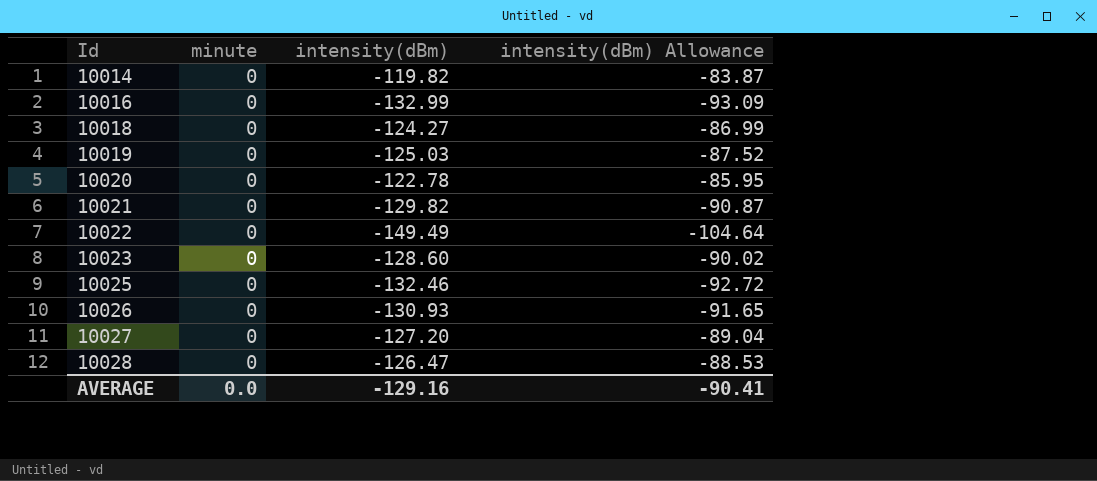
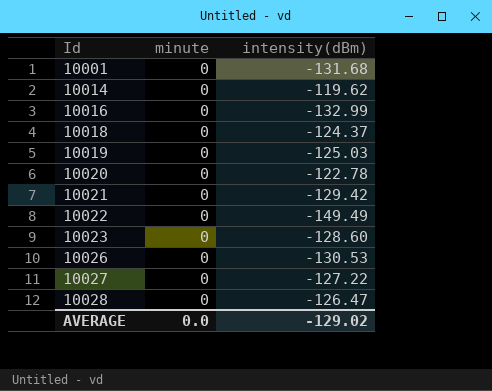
column intensity(dBm) Allowance | formula: [intensity(dBm)] * 0.7 -> none
row 10025: 0 | -132.46 | -92.72 -> none
row 10001: none -> 0 | -131.68
10014 | intensity(dBm): -119.82 -> -119.62
10018 | intensity(dBm): -124.27 -> -124.37
10021 | intensity(dBm): -129.82 -> -129.42
10026 | intensity(dBm): -130.93 -> -130.53
10027 | intensity(dBm): -127.20 -> -127.22
AVERAGE | intensity(dBm): -129.16 -> -129.02

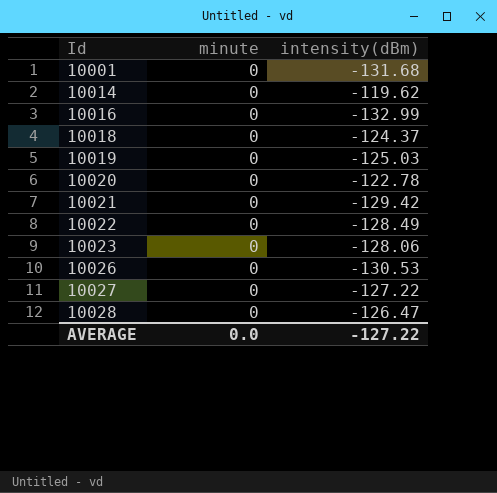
10022 | intensity(dBm): -149.49 -> -128.49
10023 | intensity(dBm): -128.60 -> -128.06
AVERAGE | intensity(dBm): -129.02 -> -127.22

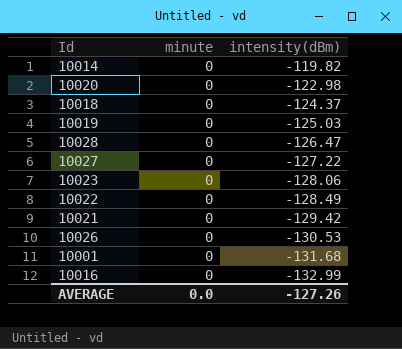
row order: Id ascending -> intensity(dBm) descending
10014 | intensity(dBm): -119.62 -> -119.82
10020 | intensity(dBm): -122.78 -> -122.98
AVERAGE | intensity(dBm): -127.22 -> -127.26

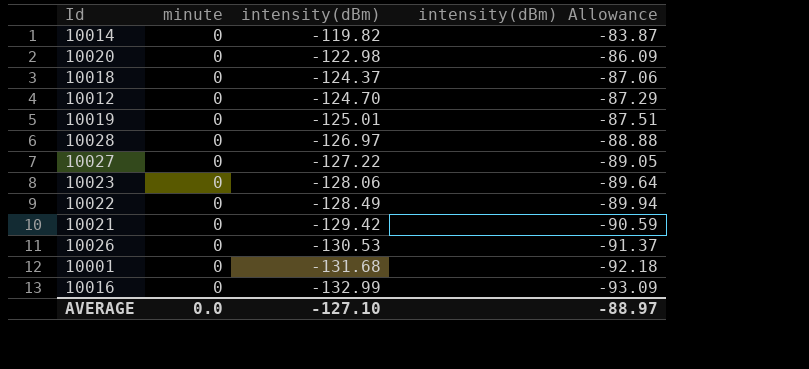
column intensity(dBm) Allowance | formula: none -> [intensity(dBm)] * 0.7
row 10012: none -> 0 | -124.70 | -87.29
10019 | intensity(dBm): -125.03 -> -125.01
10028 | intensity(dBm): -126.47 -> -126.97
AVERAGE | intensity(dBm): -127.26 -> -127.10

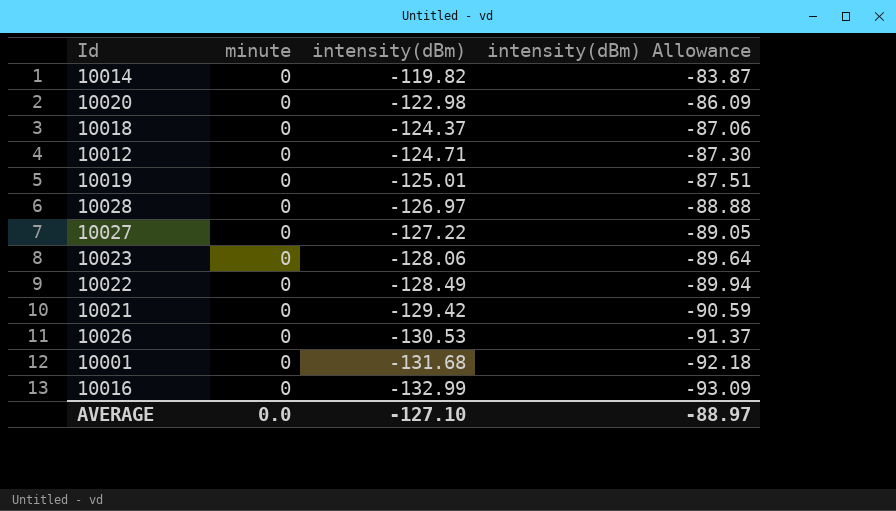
10012 | intensity(dBm): -124.70 -> -124.71
10012 | intensity(dBm) Allowance: -87.29 -> -87.30

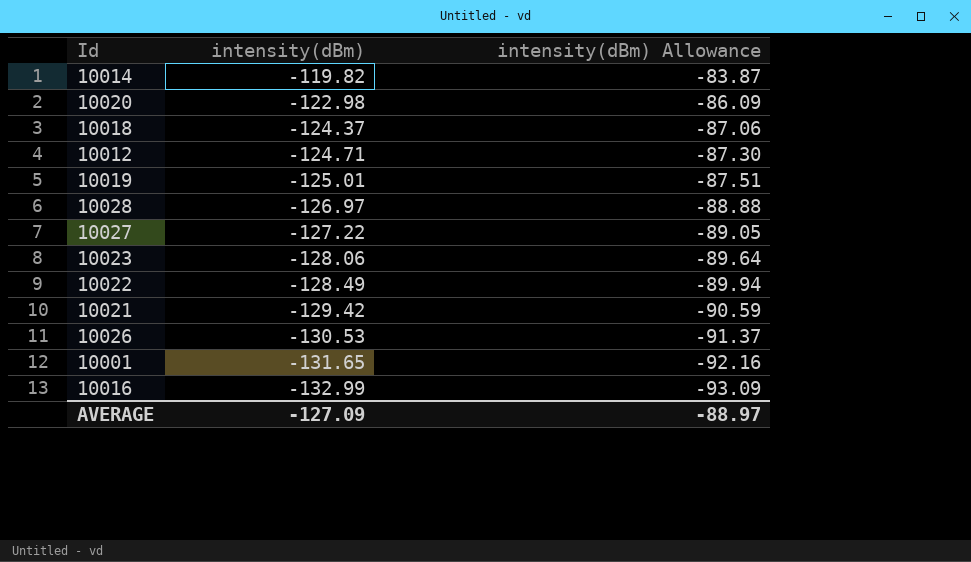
column minute | position: 2 -> none
10001 | intensity(dBm): -131.68 -> -131.65
10001 | intensity(dBm) Allowance: -92.18 -> -92.16
AVERAGE | intensity(dBm): -127.10 -> -127.09

